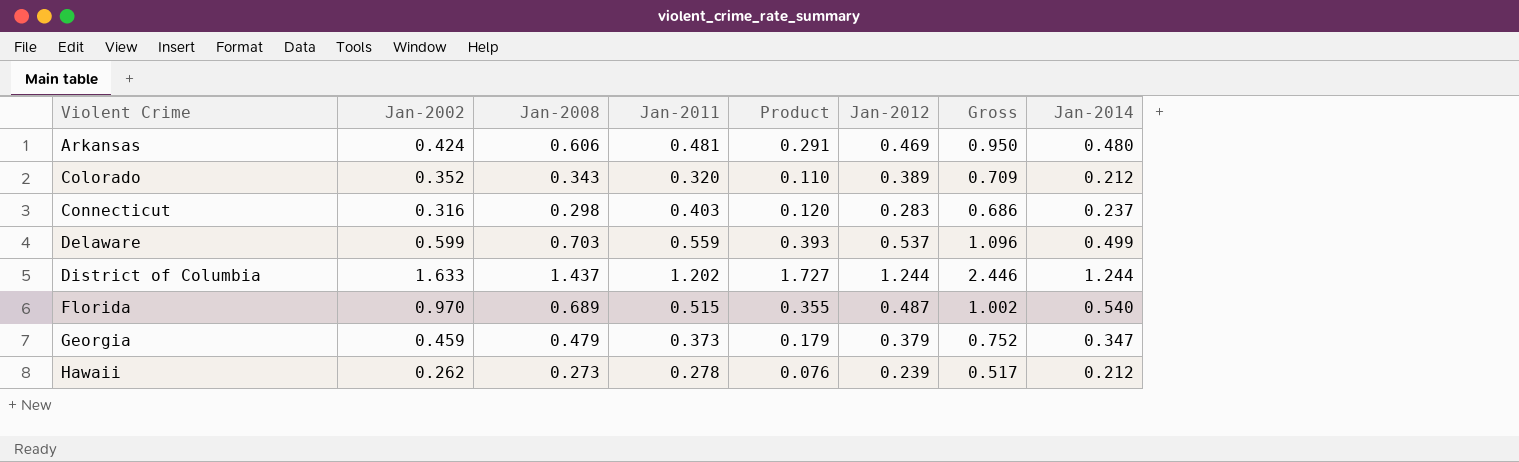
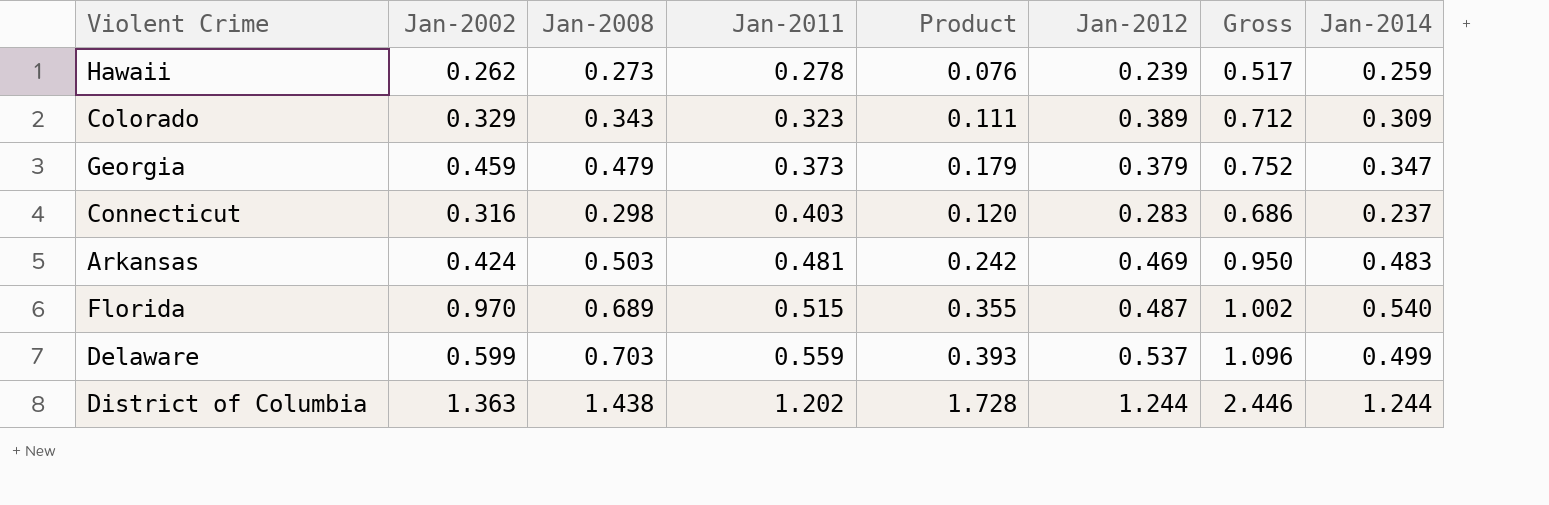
row order: Violent Crime ascending -> Jan-2011 ascending
Hawaii | Jan-2014: 0.212 -> 0.259
Colorado | Jan-2002: 0.352 -> 0.329
Colorado | Jan-2011: 0.320 -> 0.323
Colorado | Product: 0.110 -> 0.111
Colorado | Gross: 0.709 -> 0.712
Colorado | Jan-2014: 0.212 -> 0.309
Arkansas | Jan-2008: 0.606 -> 0.503
Arkansas | Product: 0.291 -> 0.242
Arkansas | Jan-2014: 0.480 -> 0.483
District of Columbia | Jan-2002: 1.633 -> 1.363
District of Columbia | Jan-2008: 1.437 -> 1.438
District of Columbia | Product: 1.727 -> 1.728

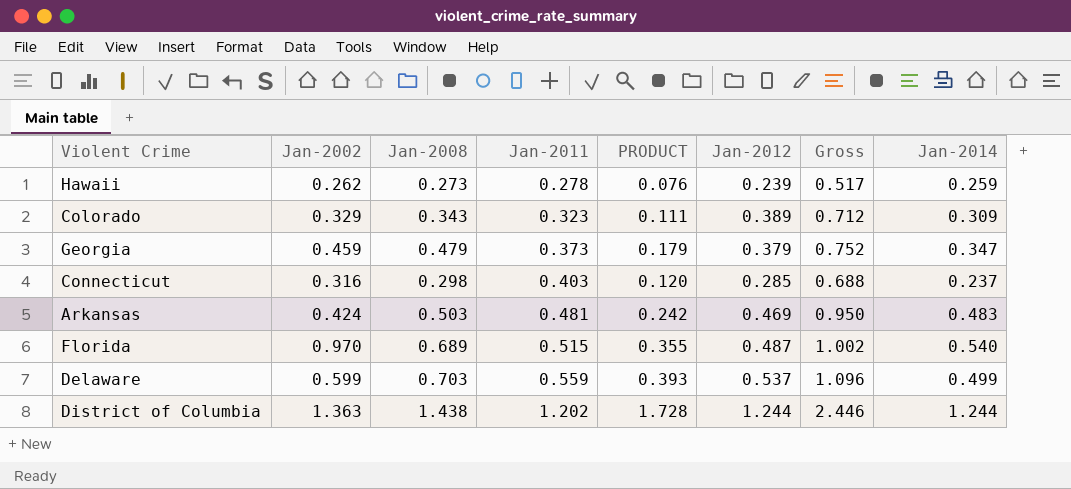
column name: Product -> PRODUCT
Connecticut | Jan-2012: 0.283 -> 0.285
Connecticut | Gross: 0.686 -> 0.688

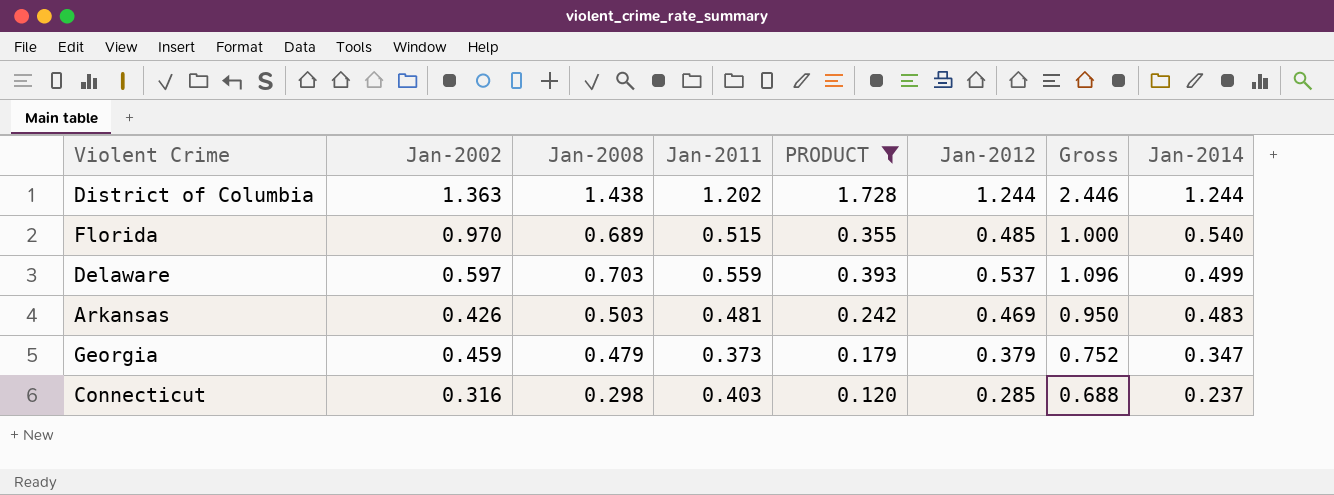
filter: none -> PRODUCT >= 0.120
row order: Jan-2011 ascending -> Jan-2014 descending
Florida | Jan-2012: 0.487 -> 0.485
Florida | Gross: 1.002 -> 1.000
Delaware | Jan-2002: 0.599 -> 0.597
Arkansas | Jan-2002: 0.424 -> 0.426

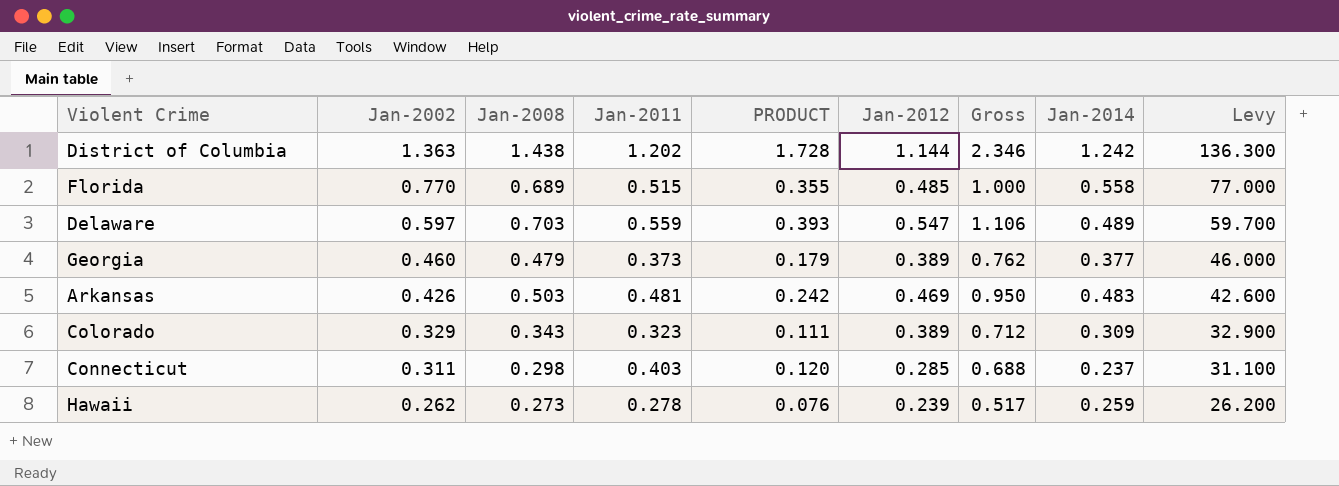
filter: PRODUCT >= 0.120 -> none
row order: Jan-2014 descending -> Jan-2002 descending
column Levy | formula: none -> [Jan-2002] * 100
District of Columbia | Jan-2012: 1.244 -> 1.144
District of Columbia | Gross: 2.446 -> 2.346
District of Columbia | Jan-2014: 1.244 -> 1.242
Florida | Jan-2002: 0.970 -> 0.770
Florida | Jan-2014: 0.540 -> 0.558
Delaware | Jan-2012: 0.537 -> 0.547
Delaware | Gross: 1.096 -> 1.106
Delaware | Jan-2014: 0.499 -> 0.489
Georgia | Jan-2002: 0.459 -> 0.460
Georgia | Jan-2012: 0.379 -> 0.389
Georgia | Gross: 0.752 -> 0.762
Georgia | Jan-2014: 0.347 -> 0.377
Connecticut | Jan-2002: 0.316 -> 0.311

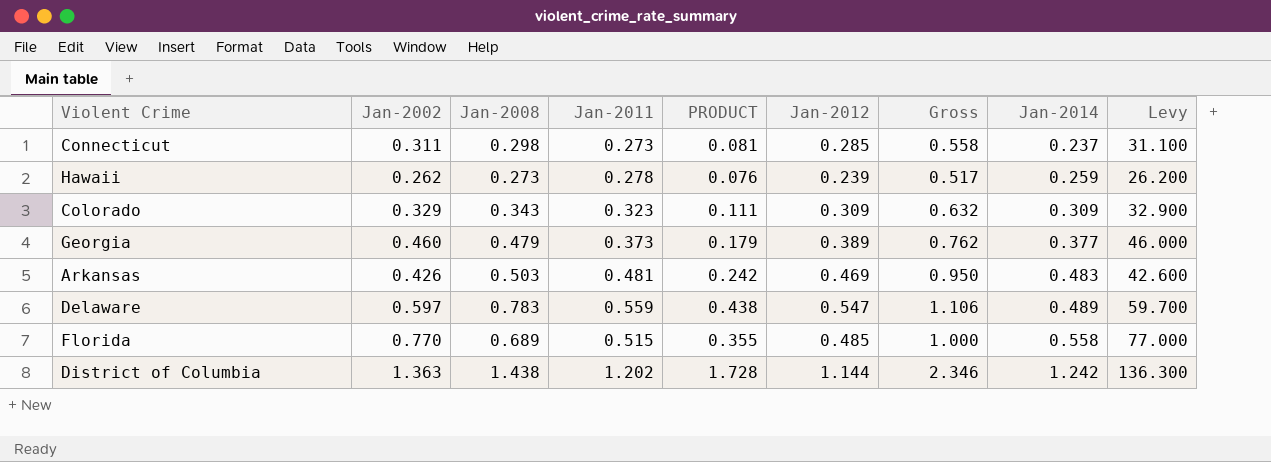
row order: Jan-2002 descending -> Jan-2014 ascending
Connecticut | Jan-2011: 0.403 -> 0.273
Connecticut | PRODUCT: 0.120 -> 0.081
Connecticut | Gross: 0.688 -> 0.558
Colorado | Jan-2012: 0.389 -> 0.309
Colorado | Gross: 0.712 -> 0.632
Delaware | Jan-2008: 0.703 -> 0.783
Delaware | PRODUCT: 0.393 -> 0.438

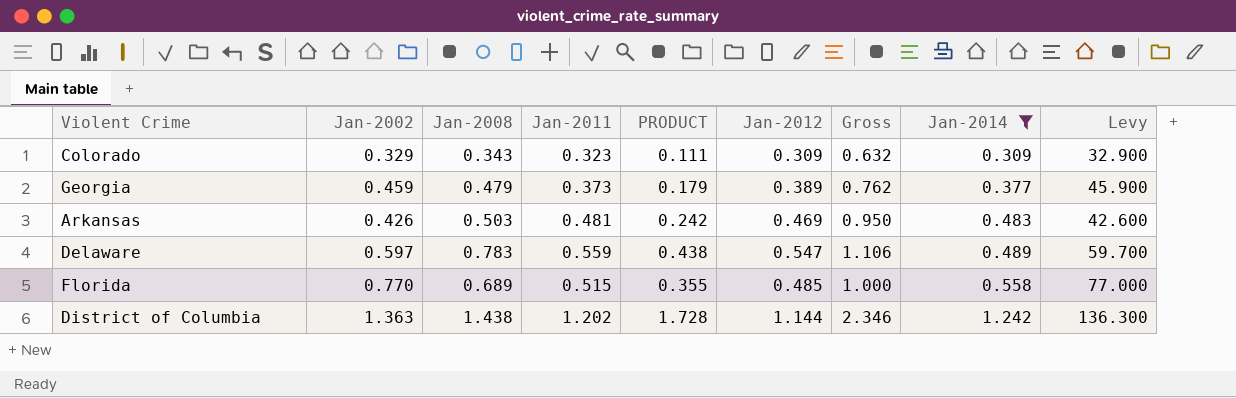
filter: none -> Jan-2014 >= 0.309
Georgia | Jan-2002: 0.460 -> 0.459
Georgia | Levy: 46.000 -> 45.900

